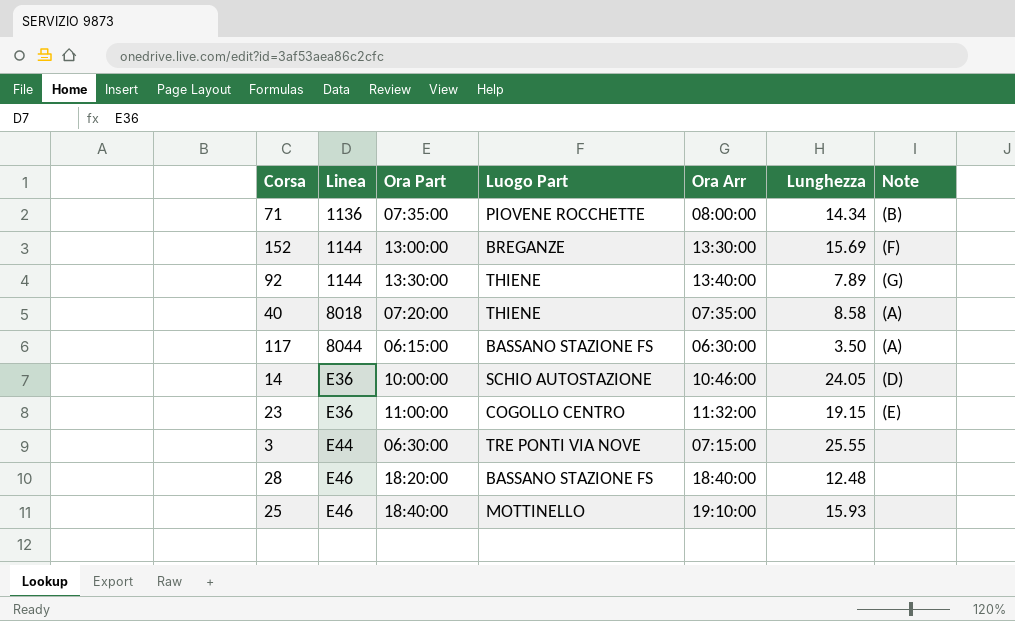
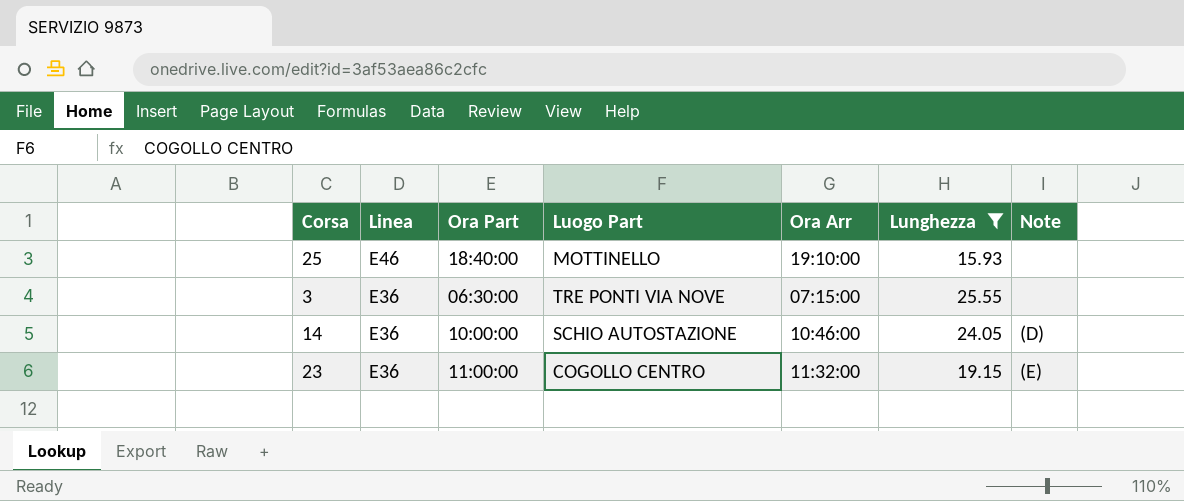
filter: none -> Lunghezza >= 15.93
row order: Linea ascending -> Linea descending
3 | Linea: E44 -> E36

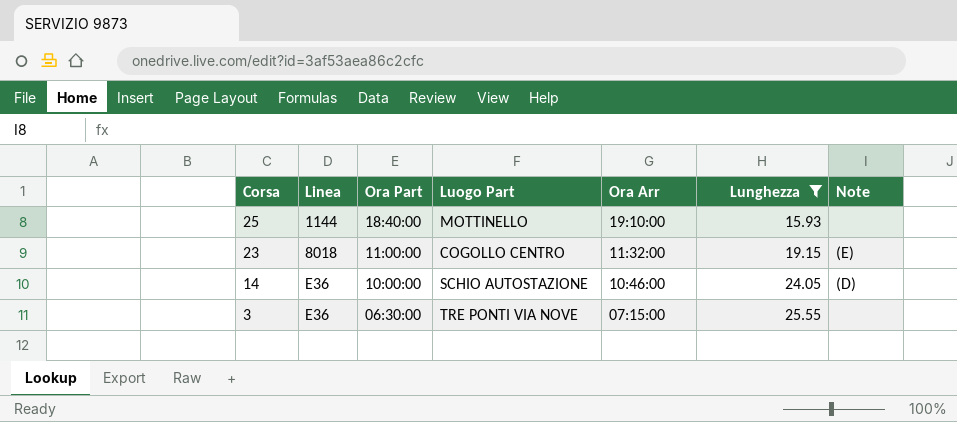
row order: Linea descending -> Corsa descending
25 | Linea: E46 -> 1144
23 | Linea: E36 -> 8018

